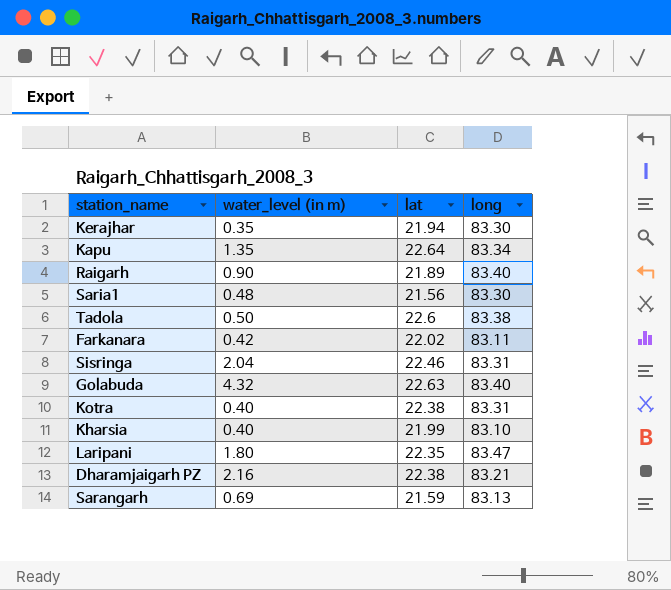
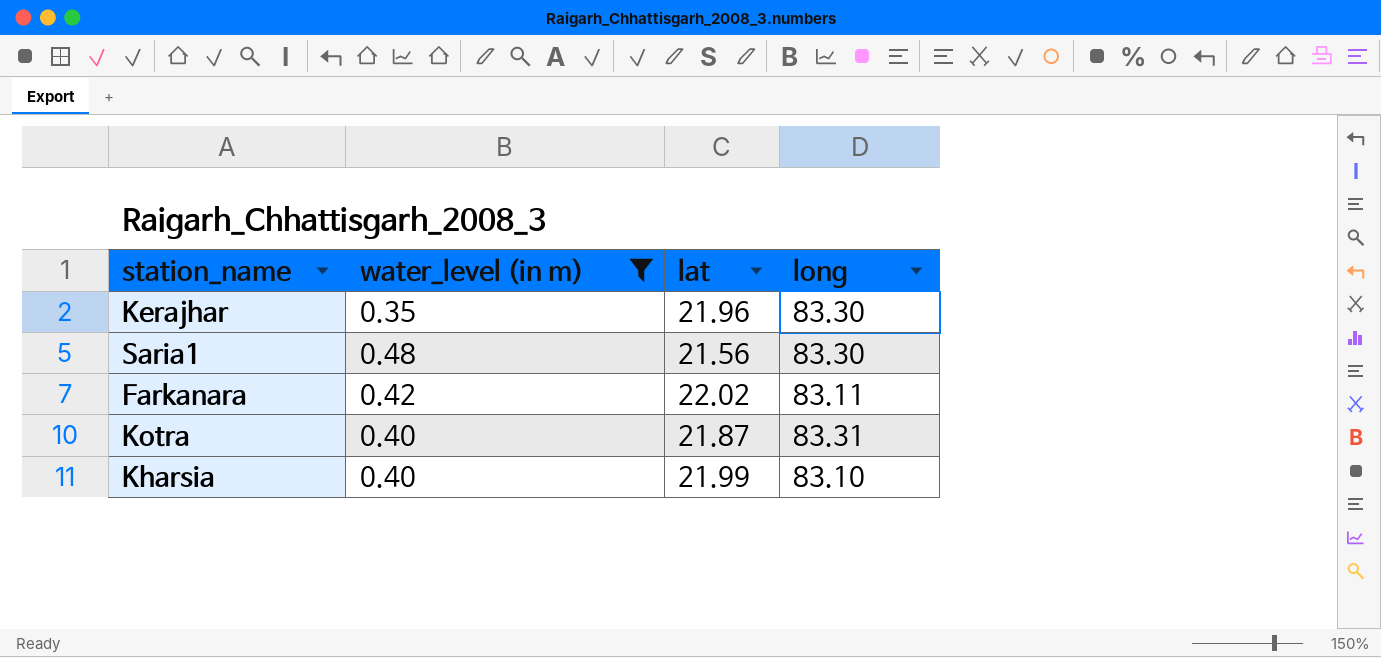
filter: none -> water_level (in m) <= 0.48
Kerajhar | lat: 21.94 -> 21.96
Kotra | lat: 22.38 -> 21.87

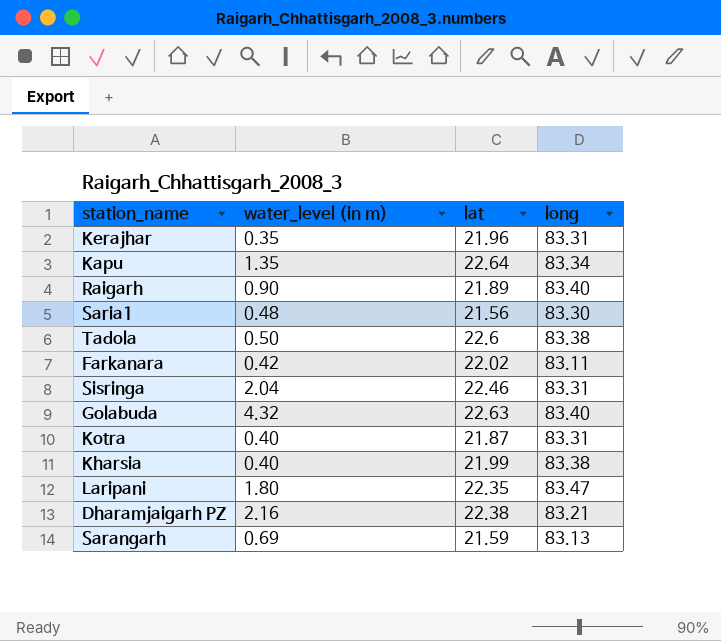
filter: water_level (in m) <= 0.48 -> none
Kerajhar | long: 83.30 -> 83.31
Kharsia | long: 83.10 -> 83.38

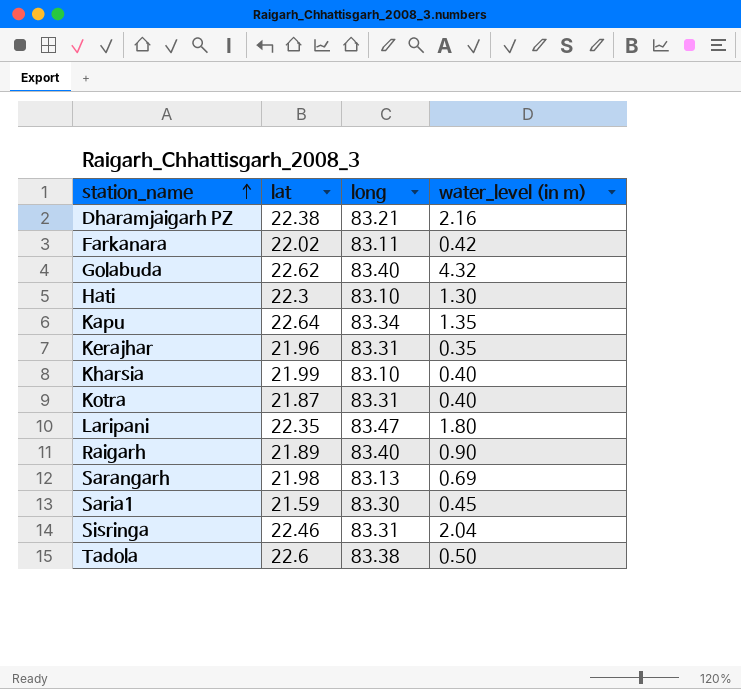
row order: none -> station_name ascending
column water_level (in m) | position: 2 -> 4
Golabuda | lat: 22.63 -> 22.62
row Hati: none -> 22.3 | 83.10 | 1.30
Kharsia | long: 83.38 -> 83.10
Sarangarh | lat: 21.59 -> 21.98
Saria1 | lat: 21.56 -> 21.59
Saria1 | water_level (in m): 0.48 -> 0.45

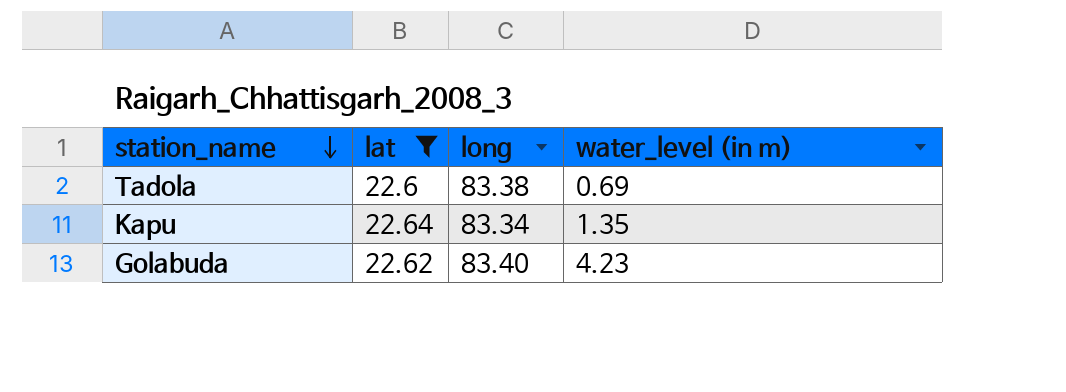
filter: none -> lat >= 22.6
row order: station_name ascending -> station_name descending
Tadola | water_level (in m): 0.50 -> 0.69
Golabuda | water_level (in m): 4.32 -> 4.23

